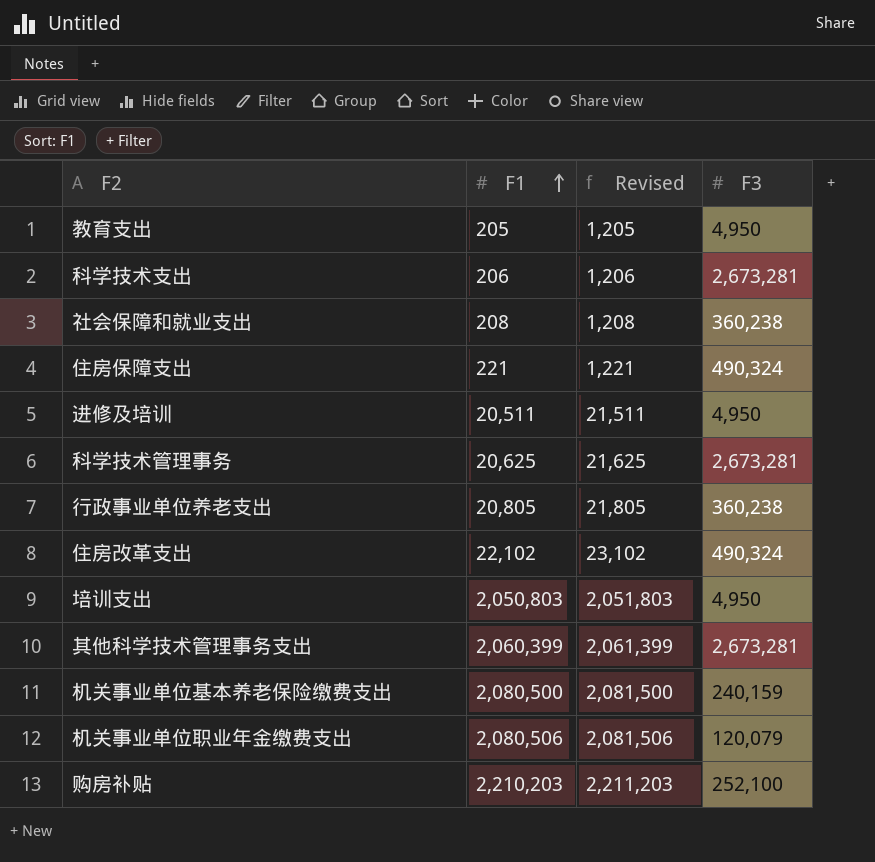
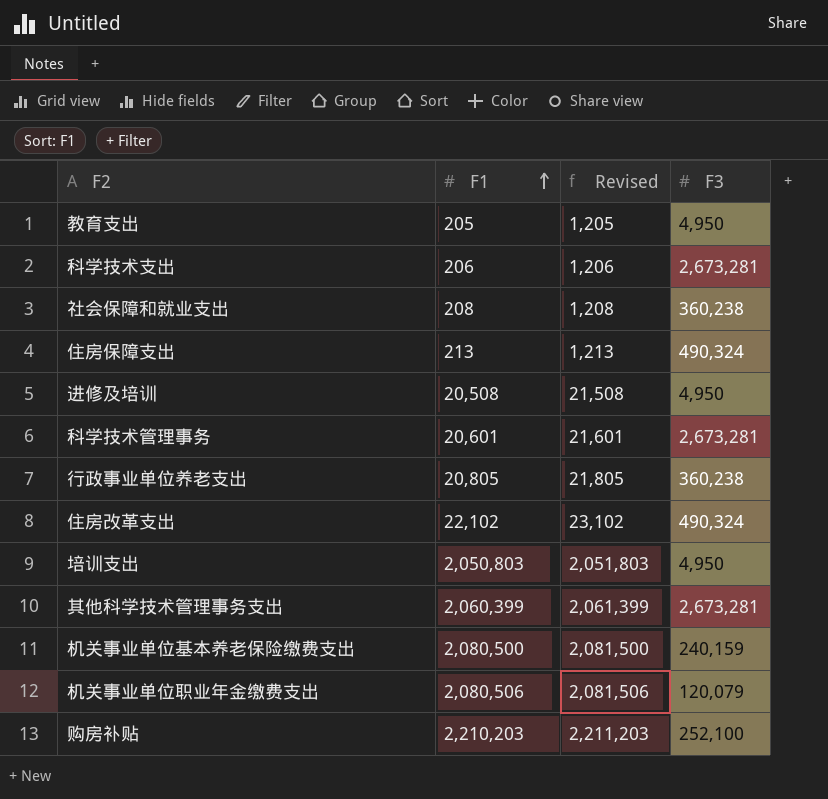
住房保障支出 | F1: 221 -> 213
住房保障支出 | Revised: 1,221 -> 1,213
进修及培训 | F1: 20,511 -> 20,508
进修及培训 | Revised: 21,511 -> 21,508
科学技术管理事务 | F1: 20,625 -> 20,601
科学技术管理事务 | Revised: 21,625 -> 21,601

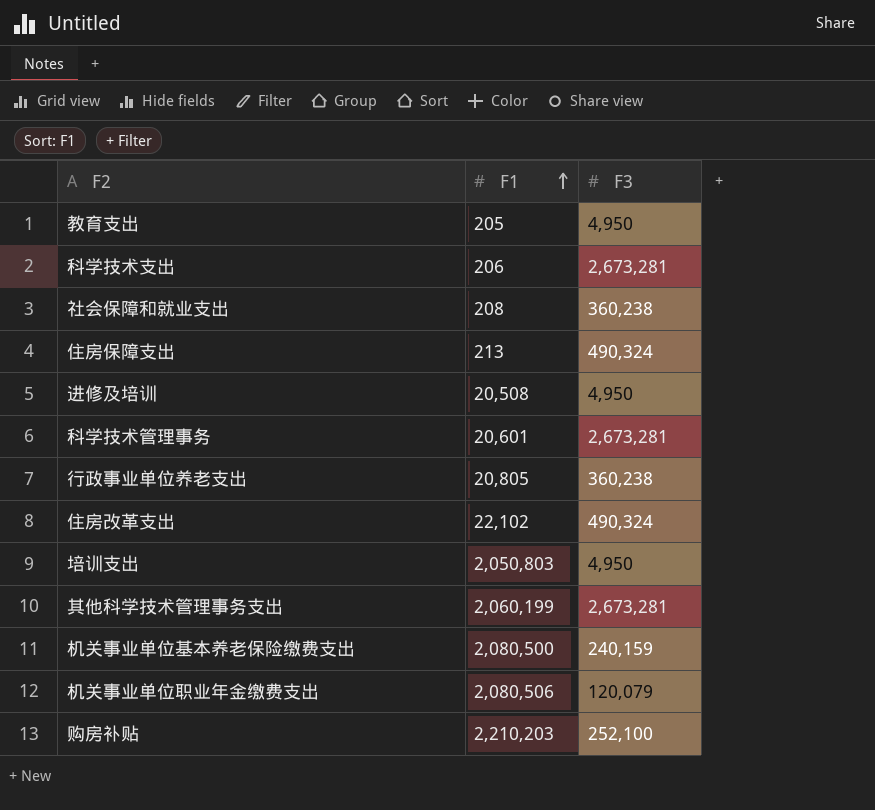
column Revised | formula: [F1] + 1000 -> none
其他科学技术管理事务支出 | F1: 2,060,399 -> 2,060,199

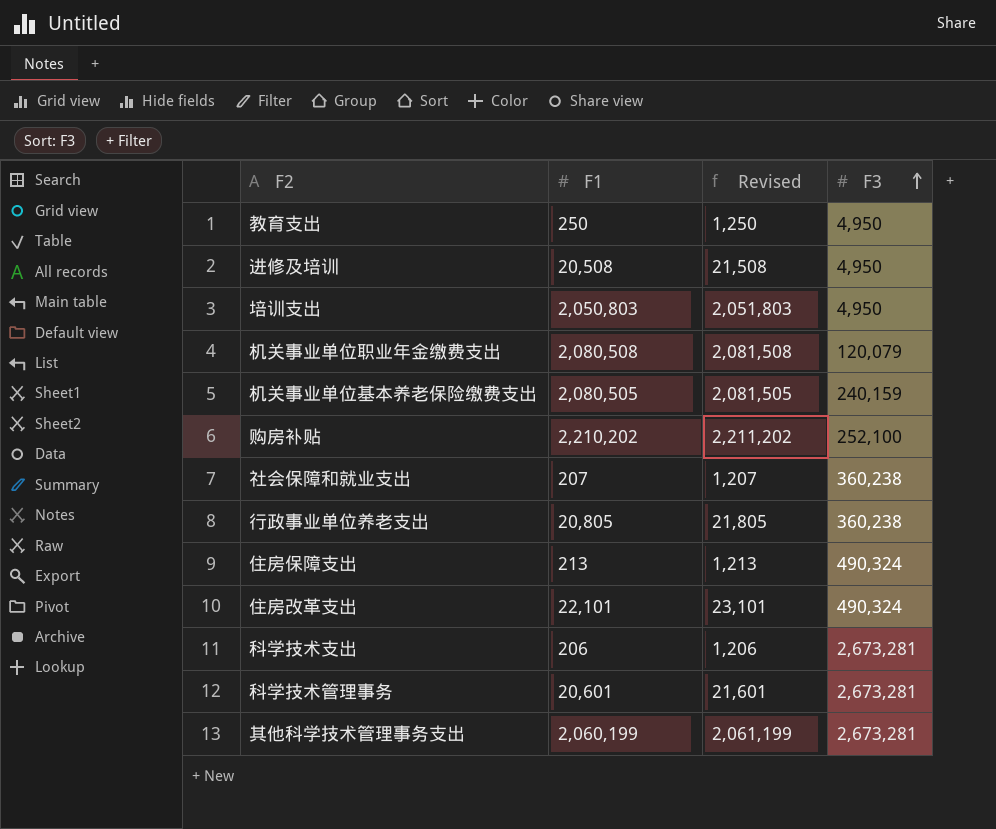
row order: F1 ascending -> F3 ascending
column Revised | formula: none -> [F1] + 1000
教育支出 | F1: 205 -> 250
机关事业单位职业年金缴费支出 | F1: 2,080,506 -> 2,080,508
机关事业单位基本养老保险缴费支出 | F1: 2,080,500 -> 2,080,505
购房补贴 | F1: 2,210,203 -> 2,210,202
社会保障和就业支出 | F1: 208 -> 207
住房改革支出 | F1: 22,102 -> 22,101

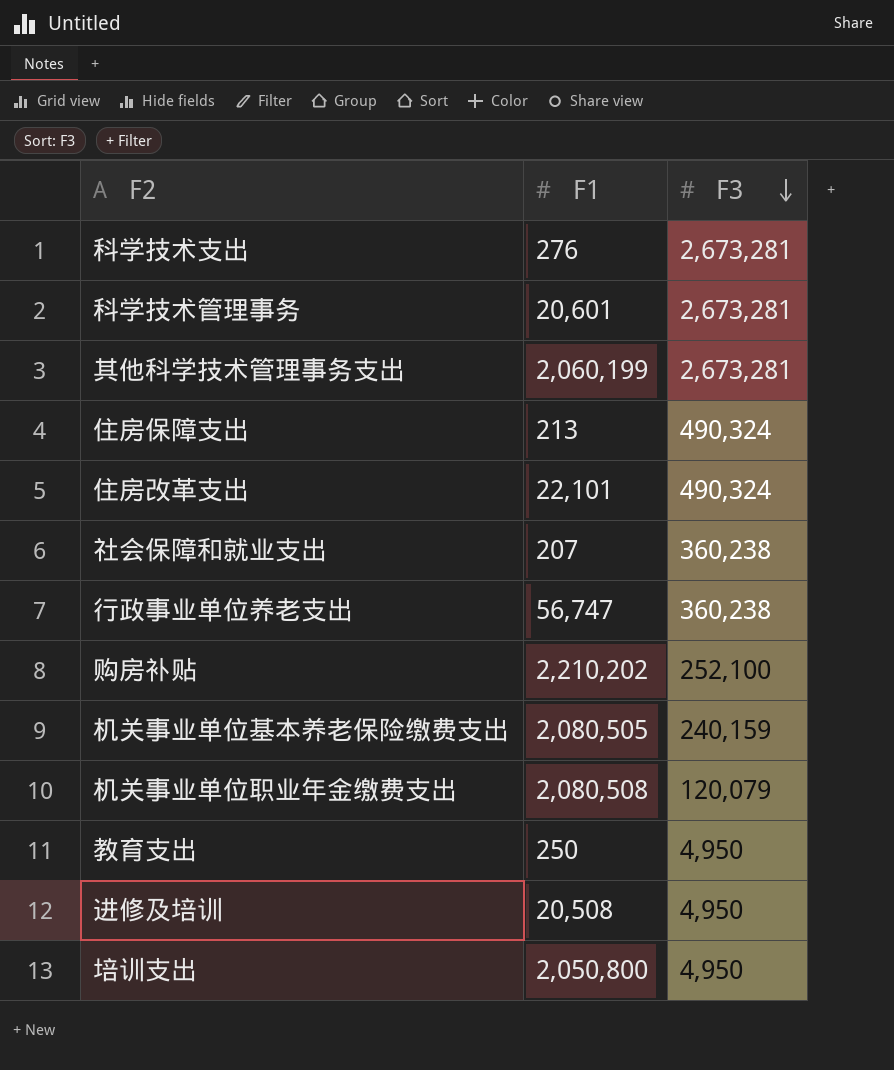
row order: F3 ascending -> F3 descending
column Revised | formula: [F1] + 1000 -> none
科学技术支出 | F1: 206 -> 276
行政事业单位养老支出 | F1: 20,805 -> 56,747
培训支出 | F1: 2,050,803 -> 2,050,800

